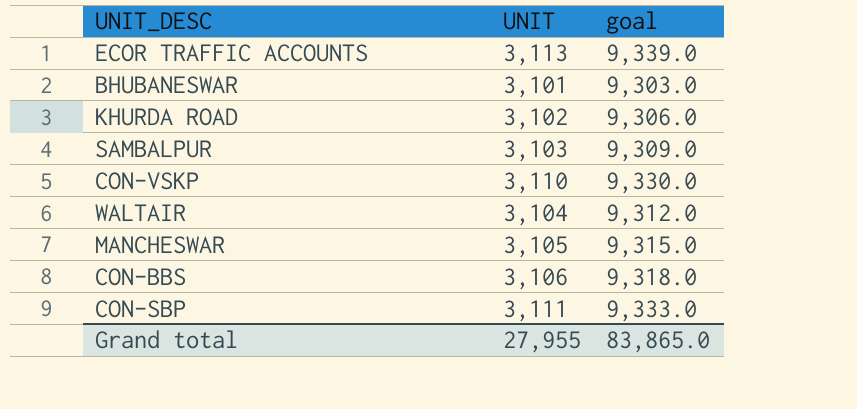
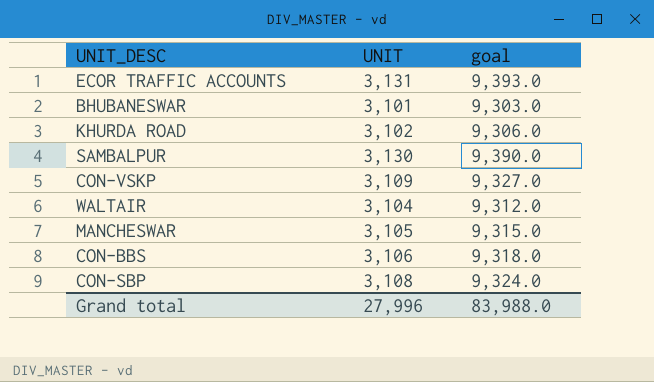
ECOR TRAFFIC ACCOUNTS | UNIT: 3,113 -> 3,131
ECOR TRAFFIC ACCOUNTS | goal: 9,339.0 -> 9,393.0
SAMBALPUR | UNIT: 3,103 -> 3,130
SAMBALPUR | goal: 9,309.0 -> 9,390.0
CON-VSKP | UNIT: 3,110 -> 3,109
CON-VSKP | goal: 9,330.0 -> 9,327.0
CON-SBP | UNIT: 3,111 -> 3,108
CON-SBP | goal: 9,333.0 -> 9,324.0
Grand total | UNIT: 27,955 -> 27,996
Grand total | goal: 83,865.0 -> 83,988.0

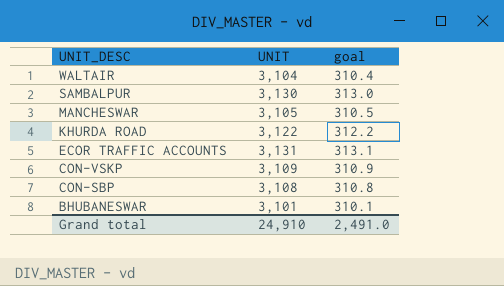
row order: none -> UNIT_DESC descending
column goal | formula: [UNIT] * 3 -> [UNIT] * 0.1
row CON-BBS: 3,106 | 9,318.0 -> none
KHURDA ROAD | UNIT: 3,102 -> 3,122
Grand total | UNIT: 27,996 -> 24,910
Grand total | goal: 83,988.0 -> 2,491.0

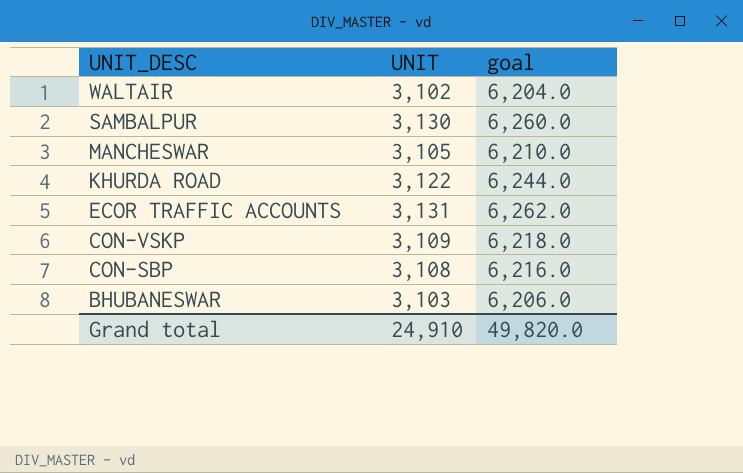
column goal | formula: [UNIT] * 0.1 -> [UNIT] * 2
WALTAIR | UNIT: 3,104 -> 3,102
BHUBANESWAR | UNIT: 3,101 -> 3,103
Grand total | goal: 2,491.0 -> 49,820.0

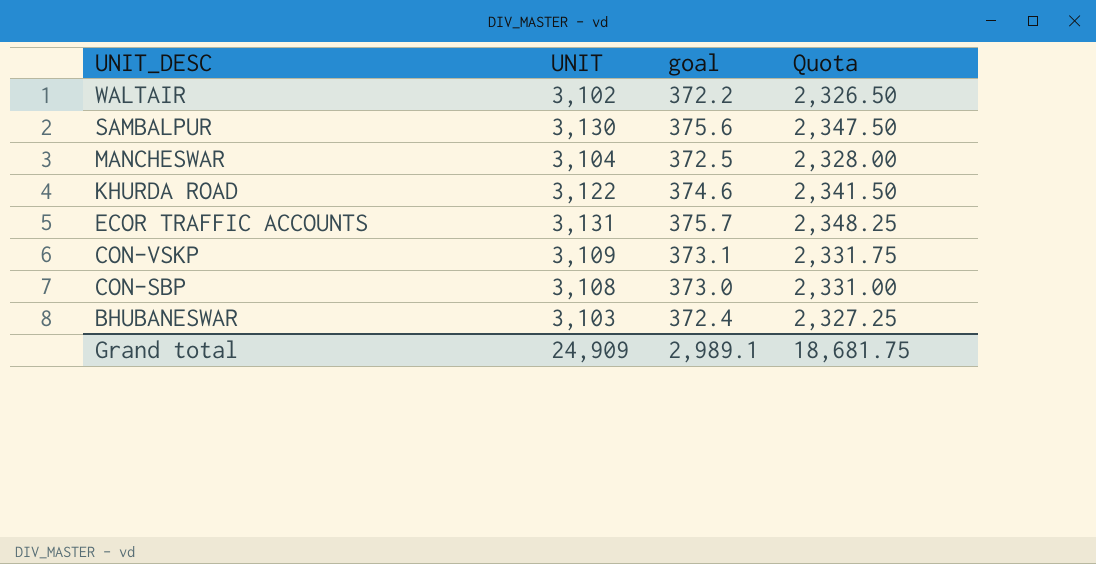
column goal | formula: [UNIT] * 2 -> [UNIT] * 0.12
column Quota | formula: none -> [UNIT] * 0.75
MANCHESWAR | UNIT: 3,105 -> 3,104
Grand total | UNIT: 24,910 -> 24,909
Grand total | goal: 49,820.0 -> 2,989.1

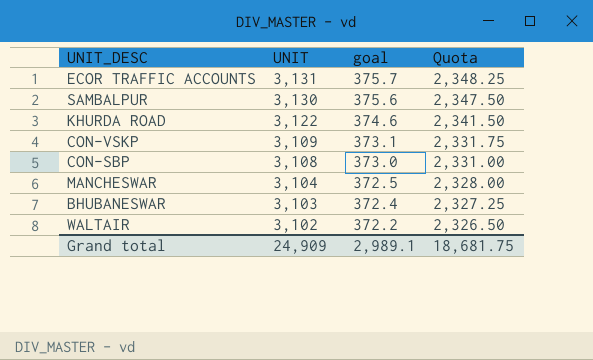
row order: UNIT_DESC descending -> UNIT descending

